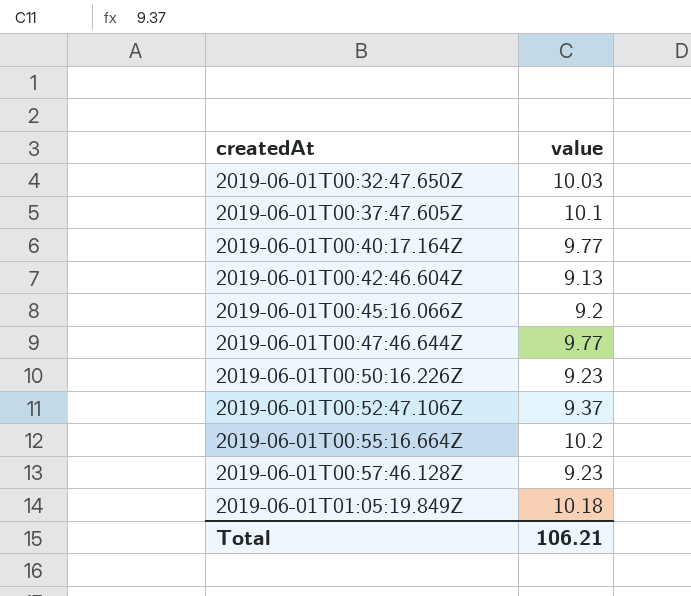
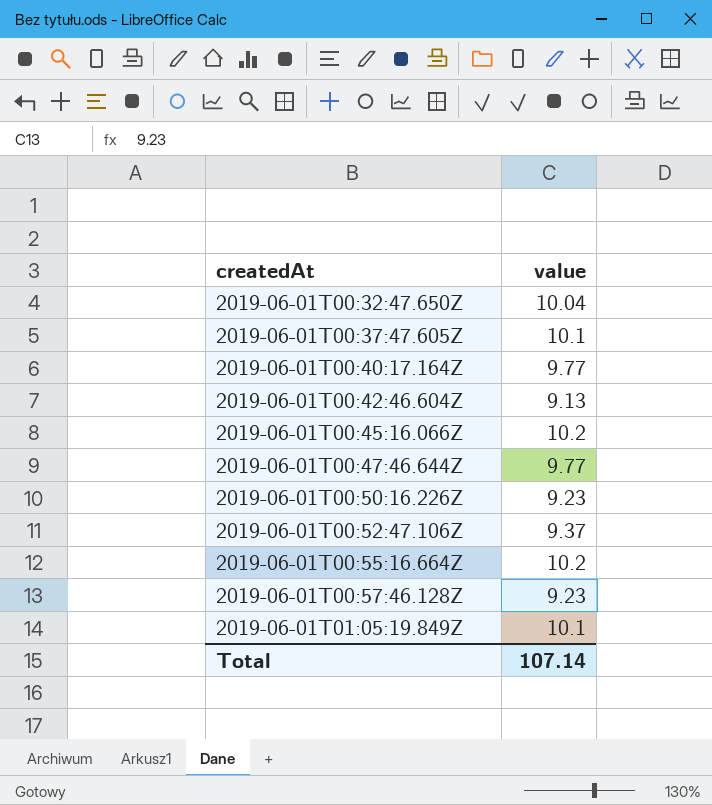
2019-06-01T00:32:47.650Z | value: 10.03 -> 10.04
2019-06-01T00:45:16.066Z | value: 9.2 -> 10.2
2019-06-01T01:05:19.849Z | value: 10.18 -> 10.1
Total | value: 106.21 -> 107.14

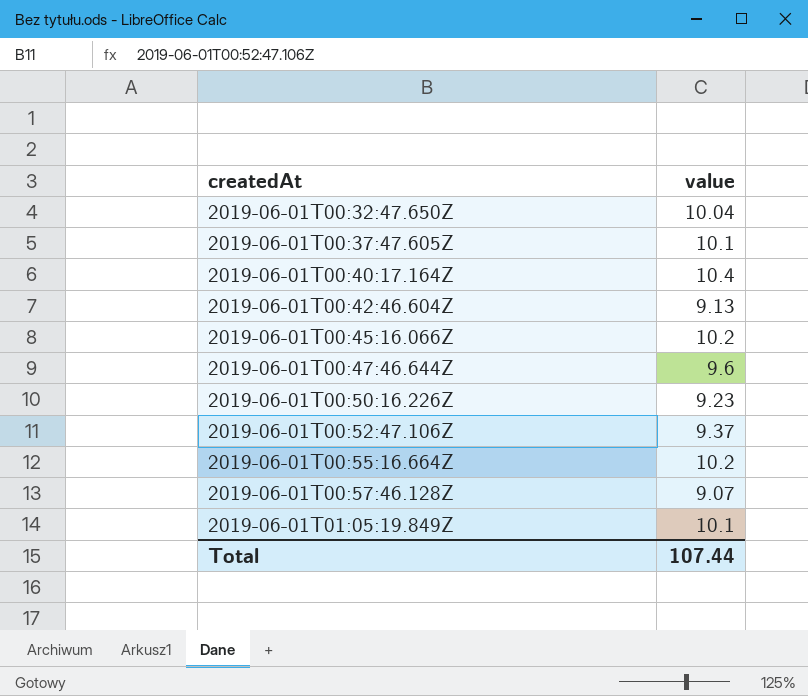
2019-06-01T00:40:17.164Z | value: 9.77 -> 10.4
2019-06-01T00:47:46.644Z | value: 9.77 -> 9.6
2019-06-01T00:57:46.128Z | value: 9.23 -> 9.07
Total | value: 107.14 -> 107.44

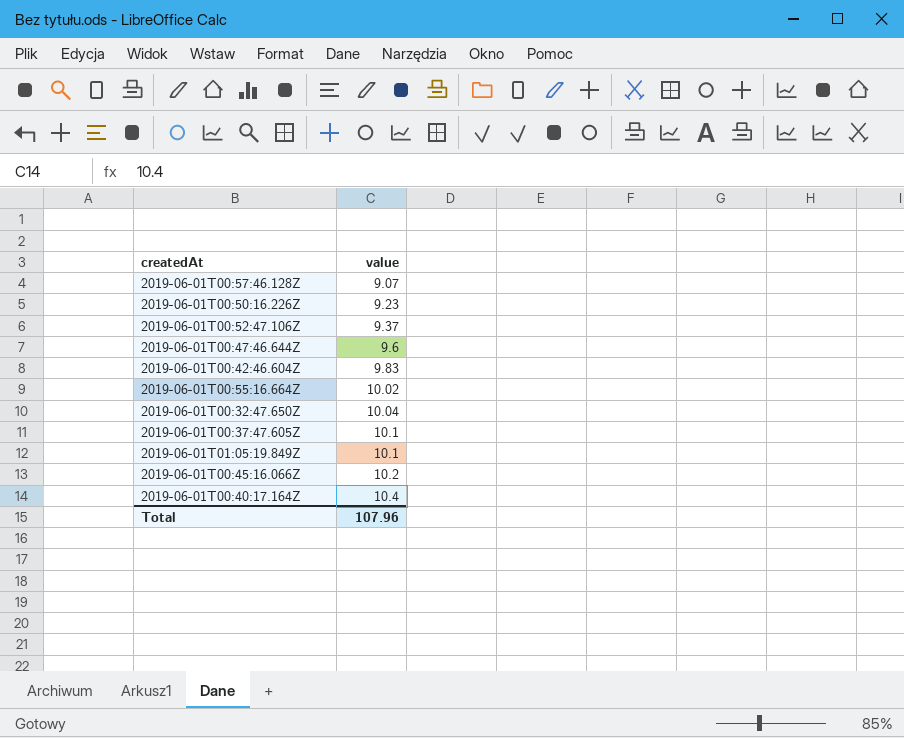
row order: createdAt ascending -> value ascending
2019-06-01T00:42:46.604Z | value: 9.13 -> 9.83
2019-06-01T00:55:16.664Z | value: 10.2 -> 10.02
Total | value: 107.44 -> 107.96

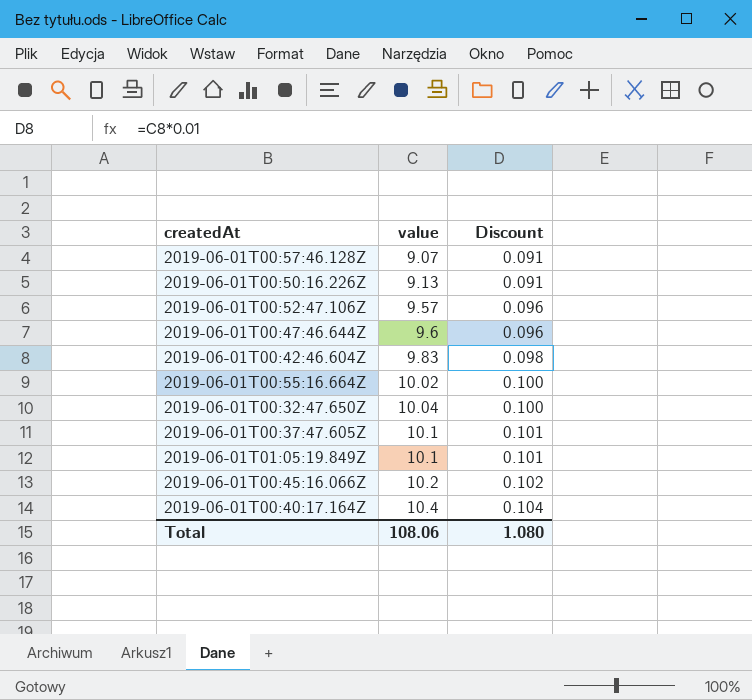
column Discount | formula: none -> [value] * 0.01
2019-06-01T00:50:16.226Z | value: 9.23 -> 9.13
2019-06-01T00:52:47.106Z | value: 9.37 -> 9.57
Total | value: 107.96 -> 108.06

